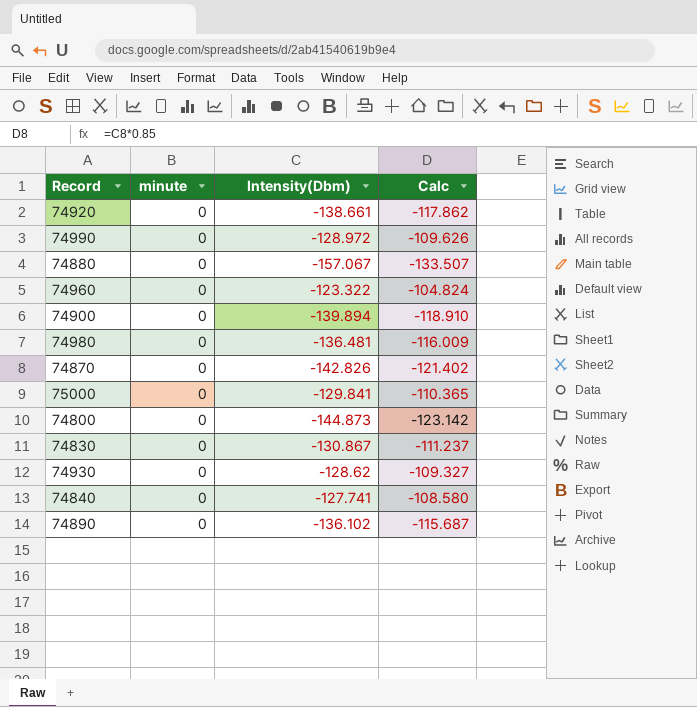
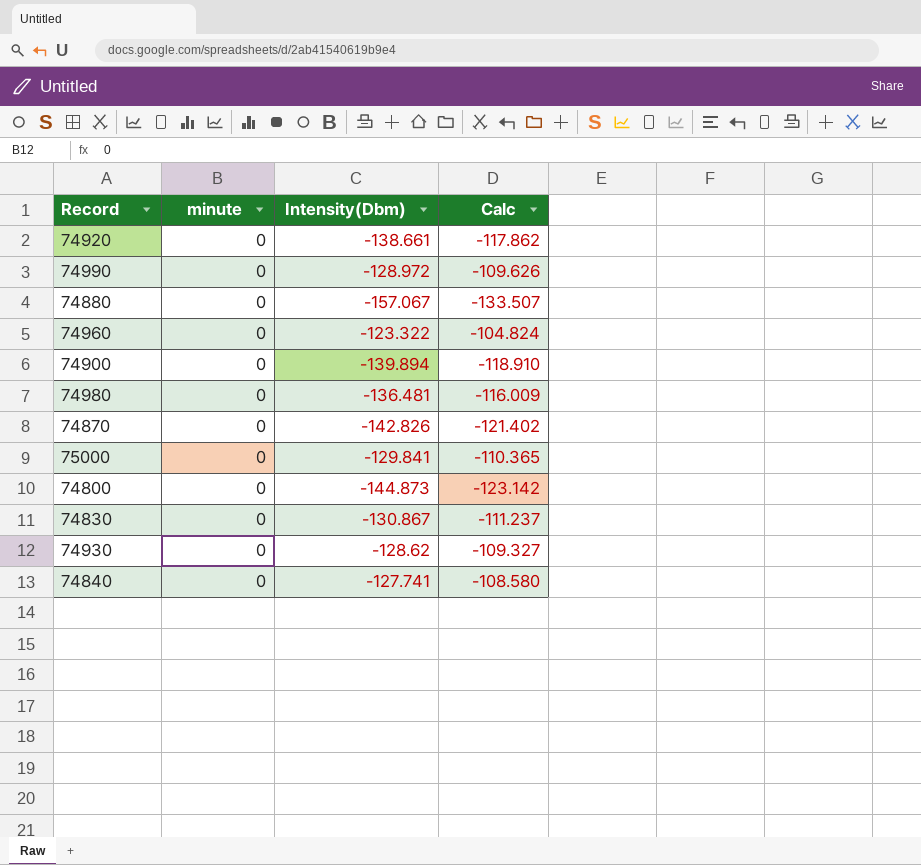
row 74890: 0 | -136.102 | -115.687 -> none

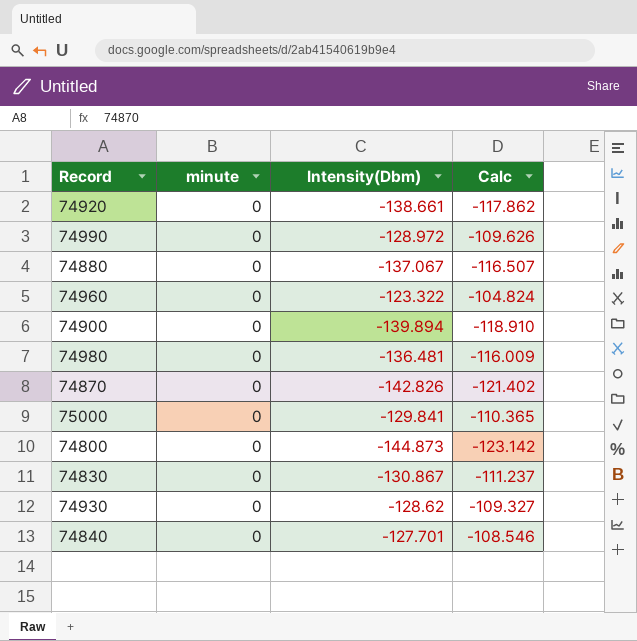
74880 | Intensity(Dbm): -157.067 -> -137.067
74880 | Calc: -133.507 -> -116.507
74840 | Intensity(Dbm): -127.741 -> -127.701
74840 | Calc: -108.580 -> -108.546

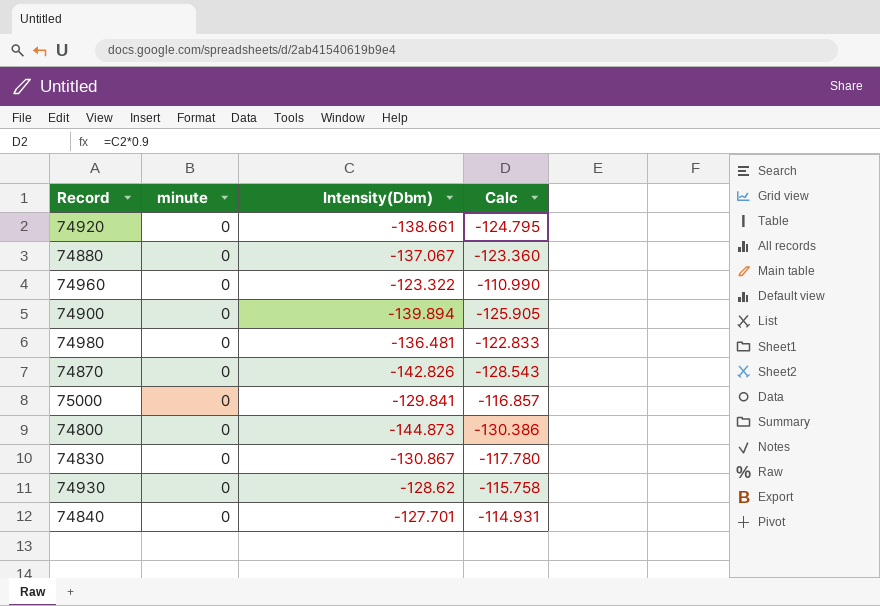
column Calc | formula: [Intensity(Dbm)] * 0.85 -> [Intensity(Dbm)] * 0.9
row 74990: 0 | -128.972 | -109.626 -> none

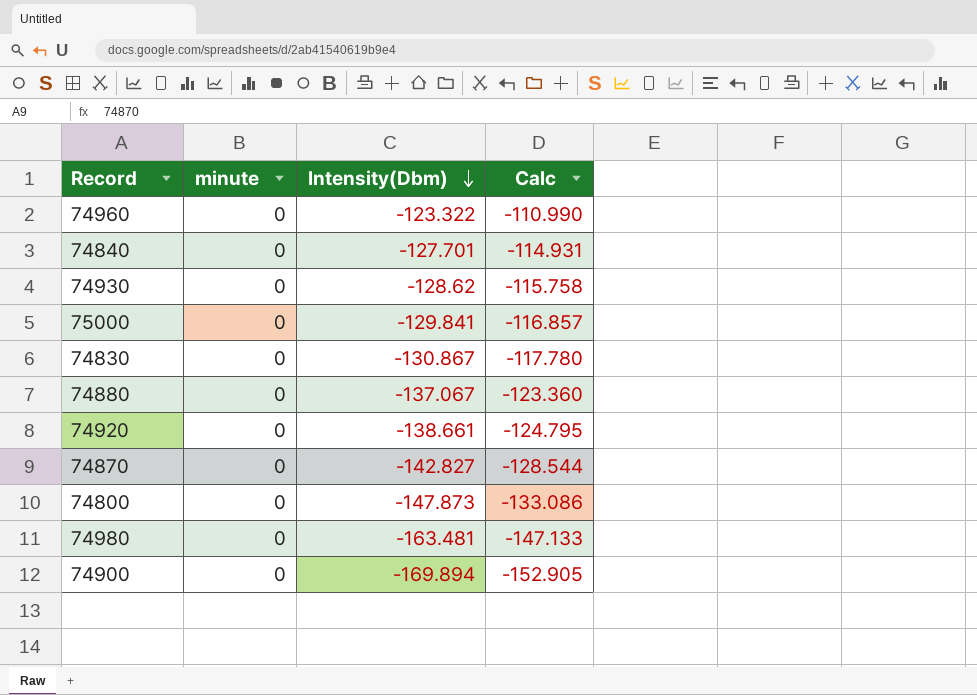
row order: none -> Intensity(Dbm) descending
74870 | Intensity(Dbm): -142.826 -> -142.827
74870 | Calc: -128.543 -> -128.544
74800 | Intensity(Dbm): -144.873 -> -147.873
74800 | Calc: -130.386 -> -133.086
74980 | Intensity(Dbm): -136.481 -> -163.481
74980 | Calc: -122.833 -> -147.133
74900 | Intensity(Dbm): -139.894 -> -169.894
74900 | Calc: -125.905 -> -152.905

